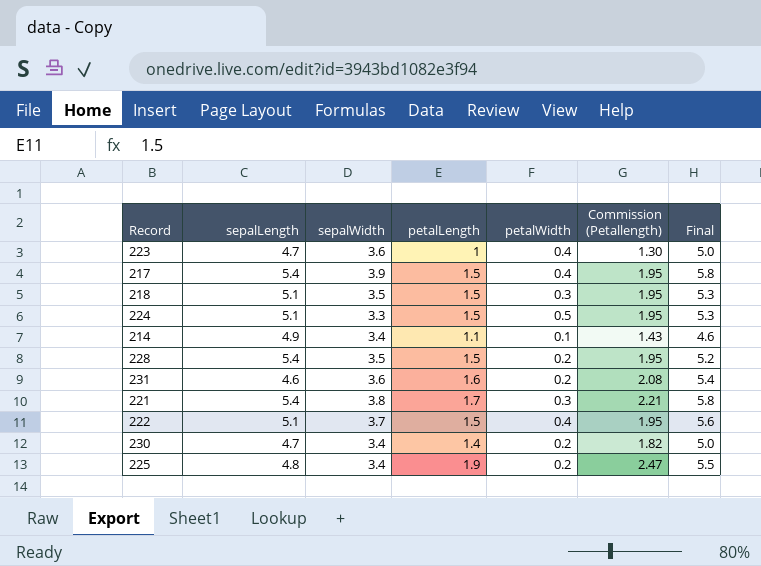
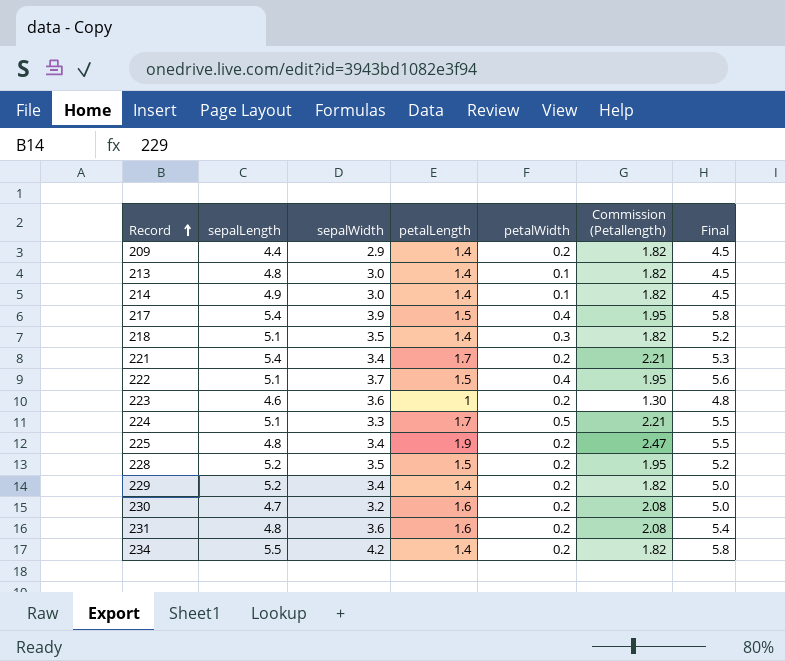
row order: none -> Record ascending
row 209: none -> 4.4 | 2.9 | 1.4 | 0.2 | 1.82 | 4.5
row 213: none -> 4.8 | 3.0 | 1.4 | 0.1 | 1.82 | 4.5
214 | sepalWidth: 3.4 -> 3.0
214 | petalLength: 1.1 -> 1.4
214 | Commission (Petallength): 1.43 -> 1.82
214 | Final: 4.6 -> 4.5
218 | petalLength: 1.5 -> 1.4
218 | Commission (Petallength): 1.95 -> 1.82
218 | Final: 5.3 -> 5.2
221 | sepalWidth: 3.8 -> 3.4
221 | petalWidth: 0.3 -> 0.2
221 | Final: 5.8 -> 5.3
223 | sepalLength: 4.7 -> 4.6
223 | petalWidth: 0.4 -> 0.2
223 | Final: 5.0 -> 4.8
224 | petalLength: 1.5 -> 1.7
224 | Commission (Petallength): 1.95 -> 2.21
224 | Final: 5.3 -> 5.5
228 | sepalLength: 5.4 -> 5.2
row 229: none -> 5.2 | 3.4 | 1.4 | 0.2 | 1.82 | 5.0
230 | sepalWidth: 3.4 -> 3.2
230 | petalLength: 1.4 -> 1.6
230 | Commission (Petallength): 1.82 -> 2.08
231 | sepalLength: 4.6 -> 4.8
row 234: none -> 5.5 | 4.2 | 1.4 | 0.2 | 1.82 | 5.8

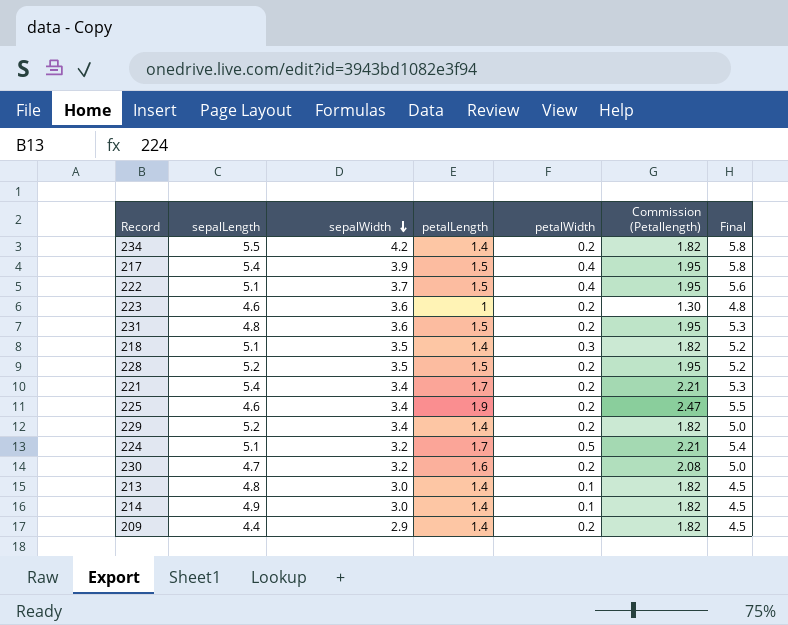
row order: Record ascending -> sepalWidth descending
231 | petalLength: 1.6 -> 1.5
231 | Commission (Petallength): 2.08 -> 1.95
231 | Final: 5.4 -> 5.3
225 | sepalLength: 4.8 -> 4.6
224 | sepalWidth: 3.3 -> 3.2
224 | Final: 5.5 -> 5.4

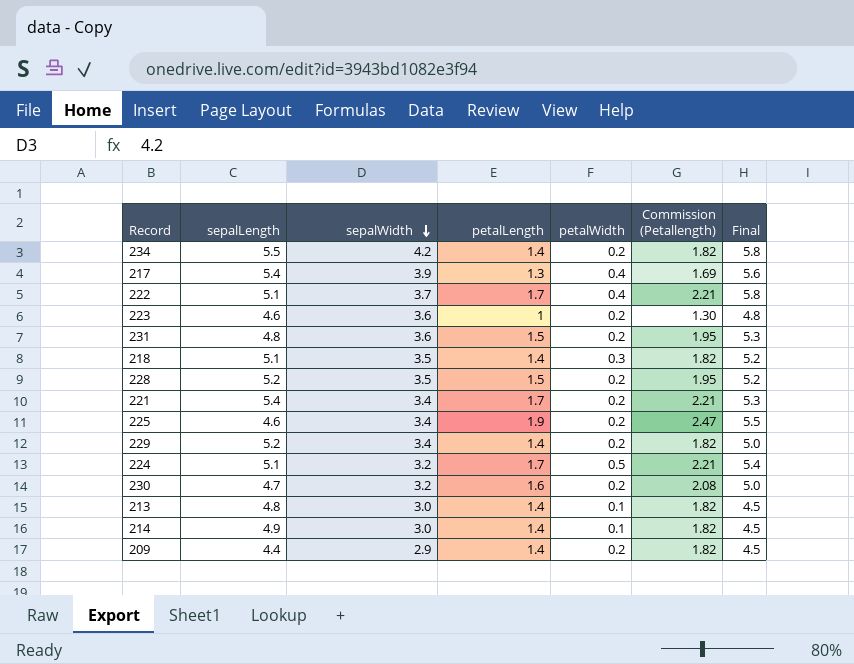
217 | petalLength: 1.5 -> 1.3
217 | Commission (Petallength): 1.95 -> 1.69
217 | Final: 5.8 -> 5.6
222 | petalLength: 1.5 -> 1.7
222 | Commission (Petallength): 1.95 -> 2.21
222 | Final: 5.6 -> 5.8

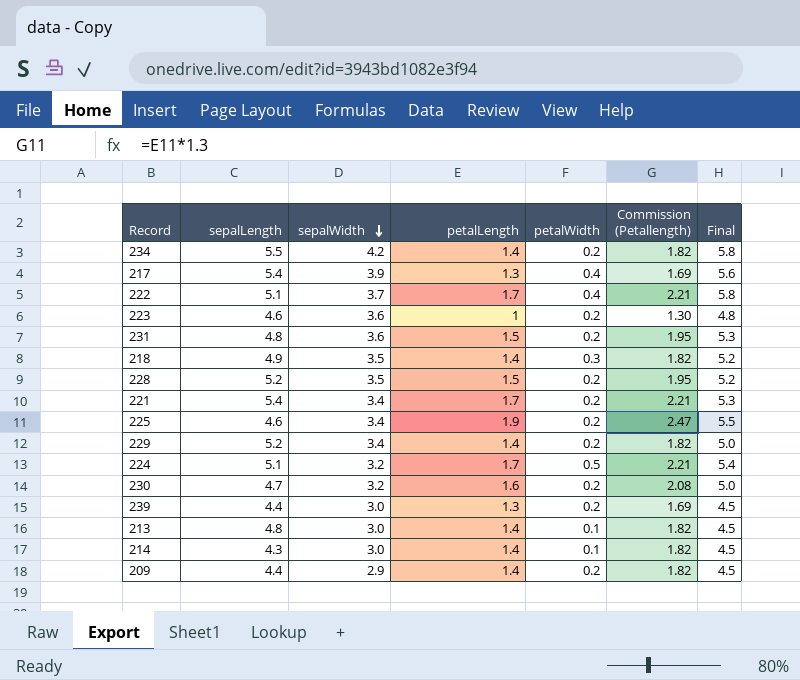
218 | sepalLength: 5.1 -> 4.9
row 239: none -> 4.4 | 3.0 | 1.3 | 0.2 | 1.69 | 4.5
214 | sepalLength: 4.9 -> 4.3

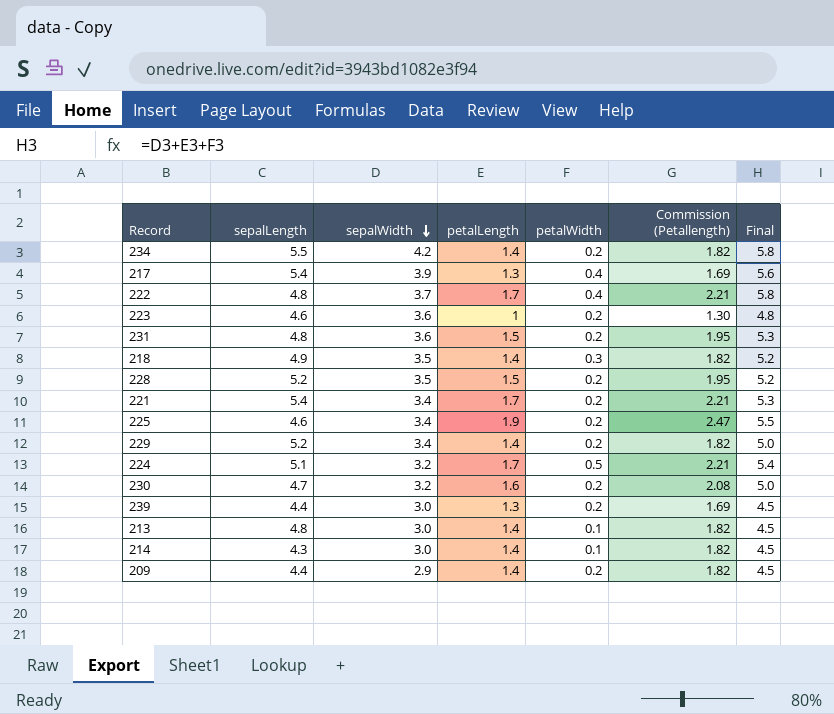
222 | sepalLength: 5.1 -> 4.8

